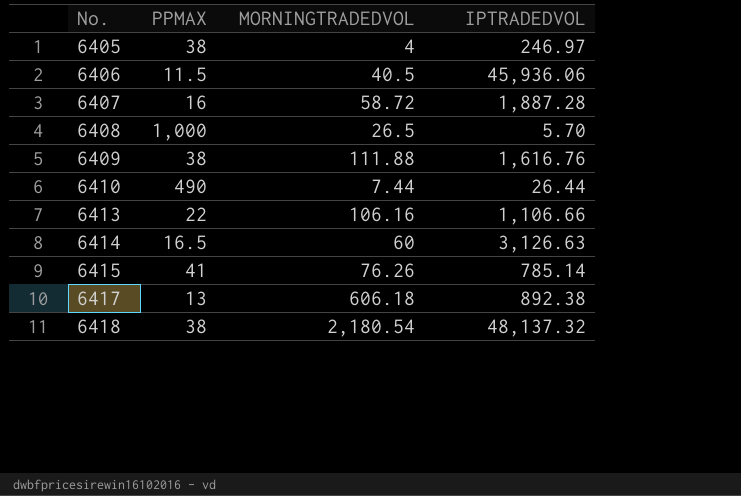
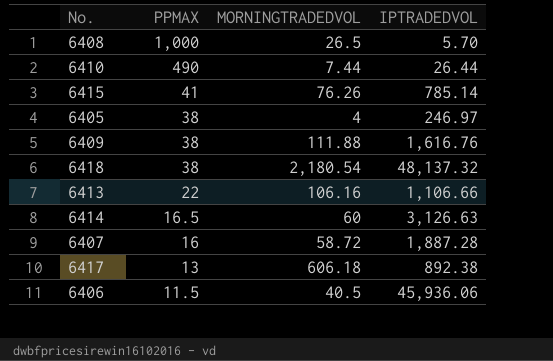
row order: No. ascending -> PPMAX descending

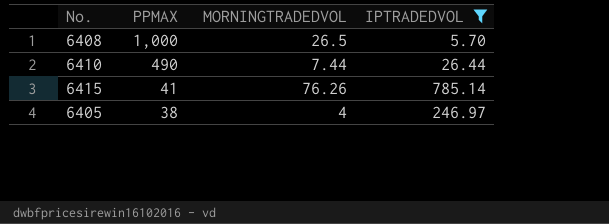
filter: none -> IPTRADEDVOL <= 785.14

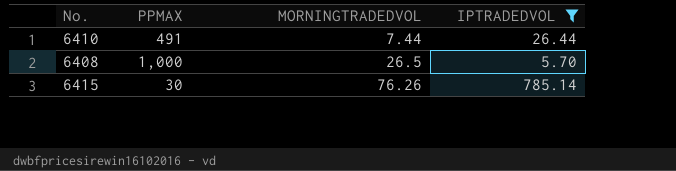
row order: PPMAX descending -> MORNINGTRADEDVOL ascending
row 6405: 38 | 4 | 246.97 -> none
6410 | PPMAX: 490 -> 491
6415 | PPMAX: 41 -> 30

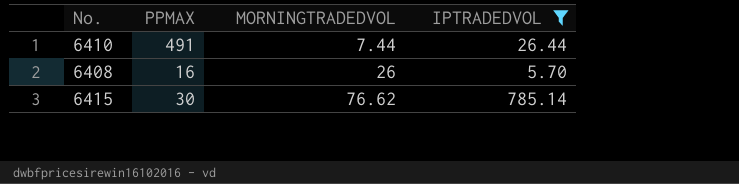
6408 | PPMAX: 1,000 -> 16
6408 | MORNINGTRADEDVOL: 26.5 -> 26
6415 | MORNINGTRADEDVOL: 76.26 -> 76.62

